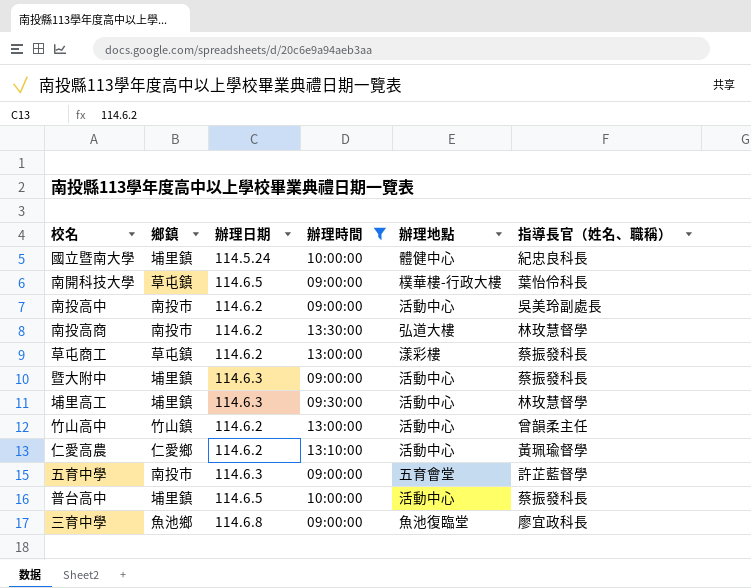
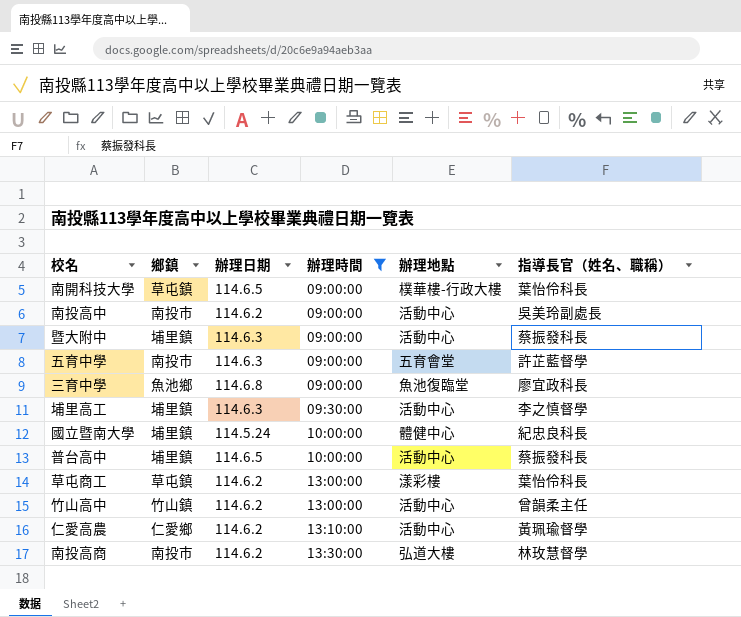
row order: none -> 辦理時間 ascending
埔里高工 | 指導長官（姓名、職稱）: 林玫慧督學 -> 李之慎督學
草屯商工 | 指導長官（姓名、職稱）: 蔡振發科長 -> 葉怡伶科長

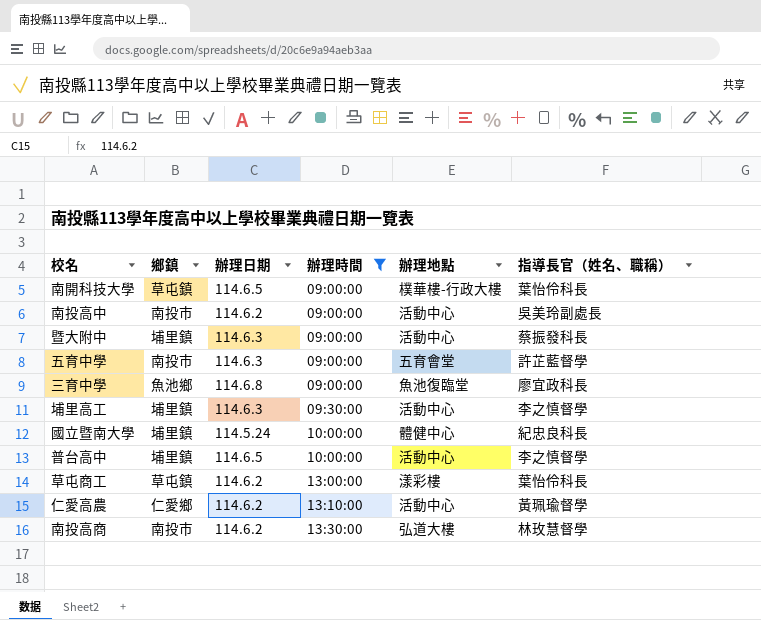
row 竹山高中: 竹山鎮 | 114.6.2 | 13:00:00 | 活動中心 | 曾韻柔主任 -> none
普台高中 | 指導長官（姓名、職稱）: 蔡振發科長 -> 李之慎督學

